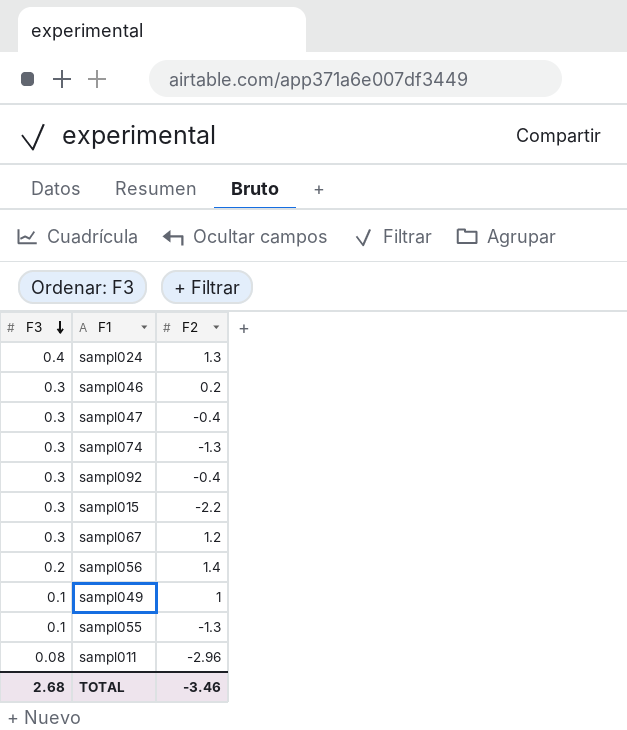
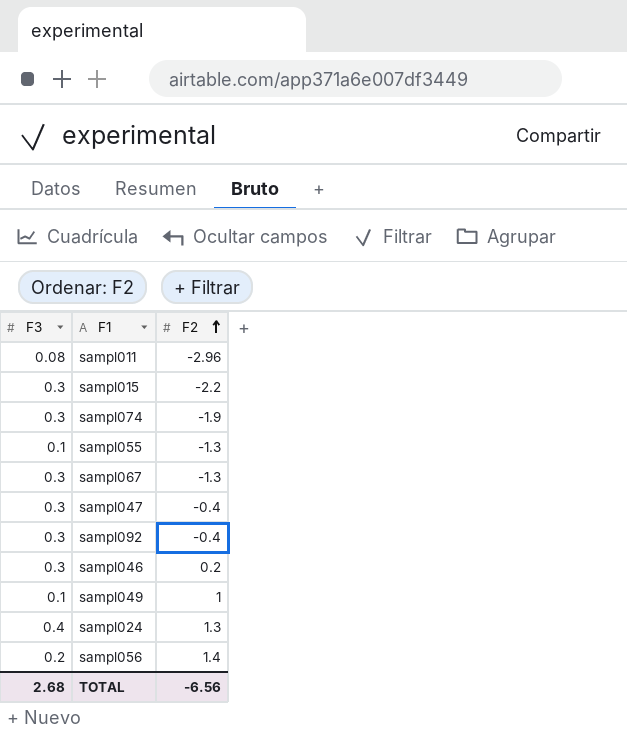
row order: F3 descending -> F2 ascending
sampl074 | F2: -1.3 -> -1.9
sampl067 | F2: 1.2 -> -1.3
TOTAL | F2: -3.46 -> -6.56

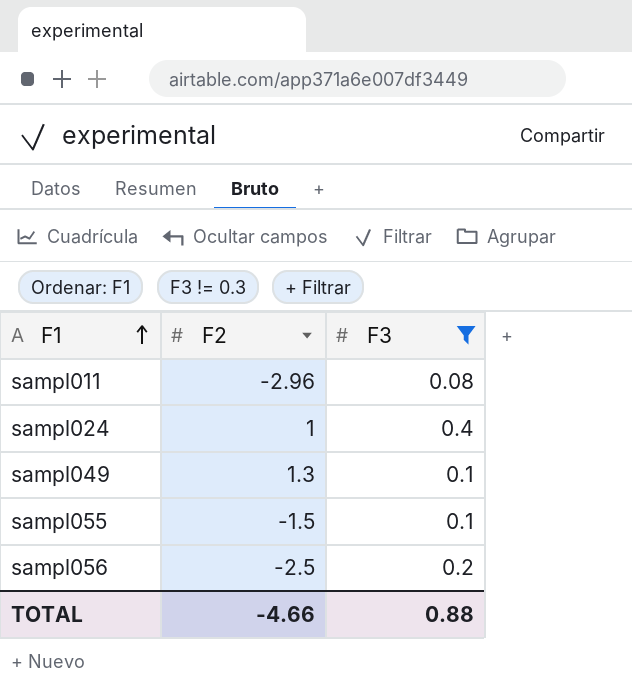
filter: none -> F3 != 0.3
row order: F2 ascending -> F1 ascending
column F3 | position: 1 -> 3
sampl024 | F2: 1.3 -> 1
sampl049 | F2: 1 -> 1.3
sampl055 | F2: -1.3 -> -1.5
sampl056 | F2: 1.4 -> -2.5
TOTAL | F2: -6.56 -> -4.66
TOTAL | F3: 2.68 -> 0.88

